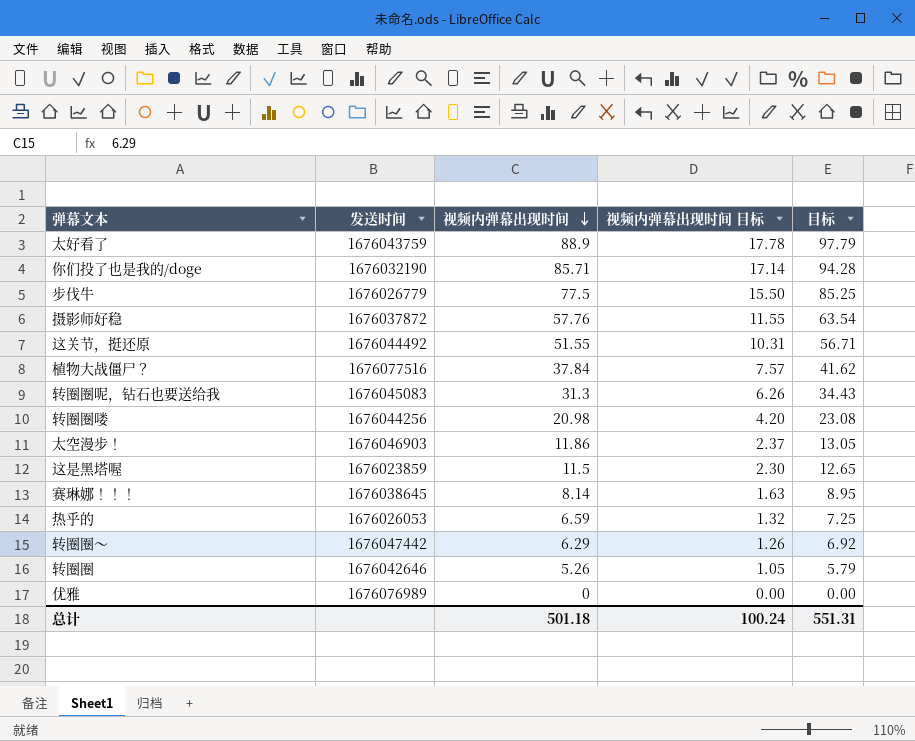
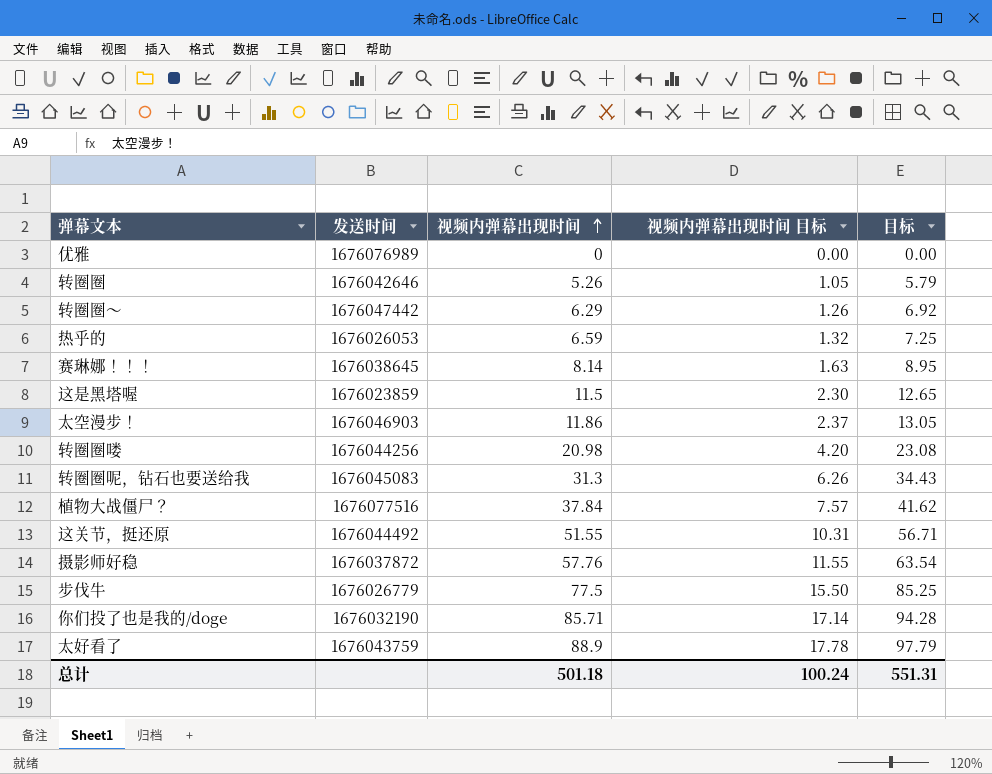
row order: 视频内弹幕出现时间 descending -> 视频内弹幕出现时间 ascending

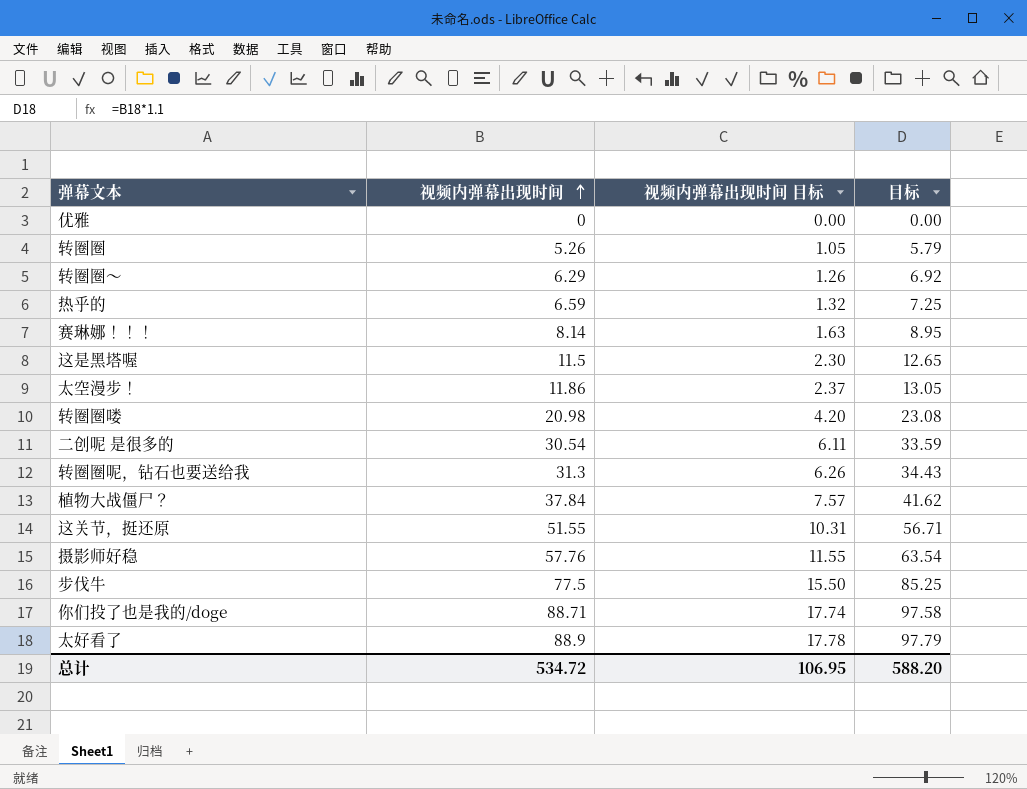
column 发送时间 | position: 2 -> none
row 二创呢 是很多的: none -> 30.54 | 6.11 | 33.59
你们投了也是我的/doge | 视频内弹幕出现时间: 85.71 -> 88.71
你们投了也是我的/doge | 视频内弹幕出现时间 目标: 17.14 -> 17.74
你们投了也是我的/doge | 目标: 94.28 -> 97.58
总计 | 视频内弹幕出现时间: 501.18 -> 534.72
总计 | 视频内弹幕出现时间 目标: 100.24 -> 106.95
总计 | 目标: 551.31 -> 588.20

